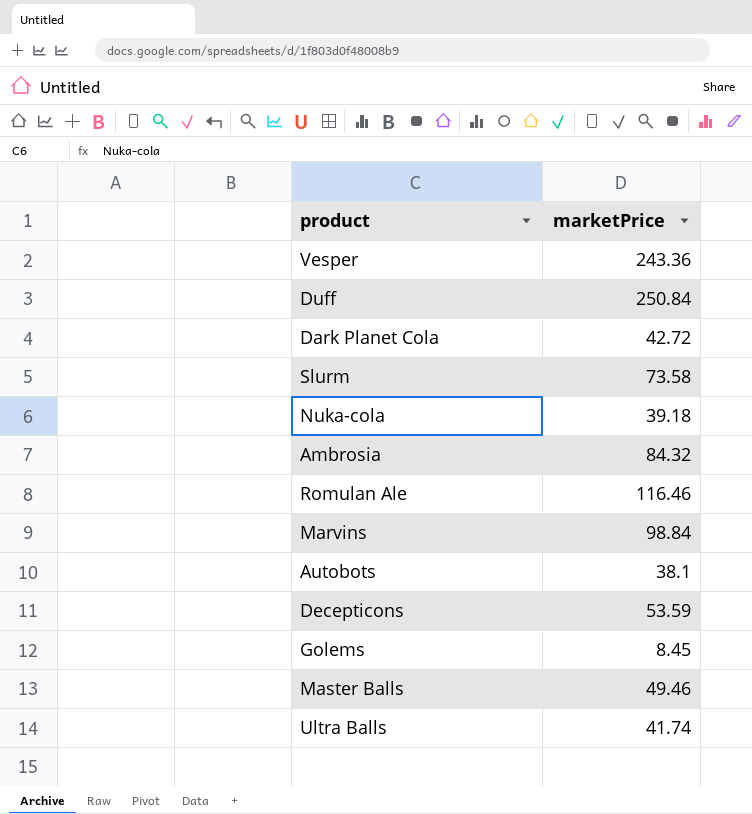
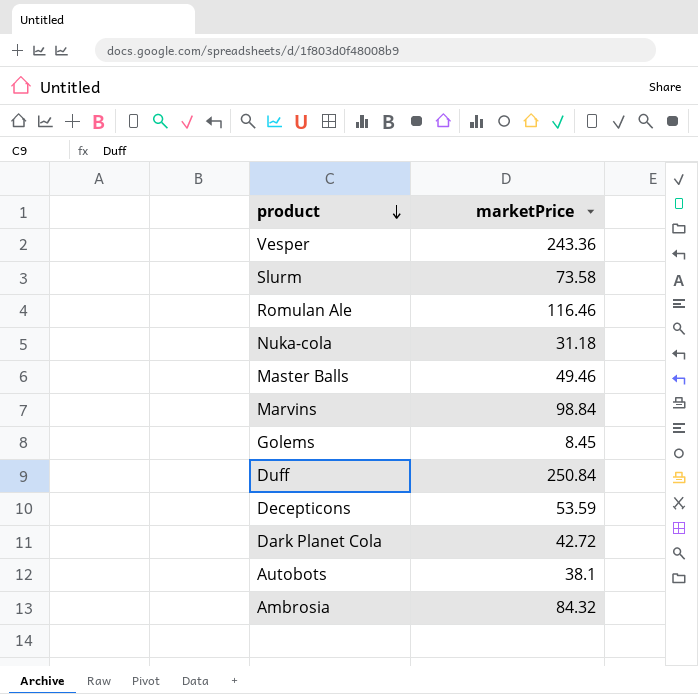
row order: none -> product descending
row Ultra Balls: 41.74 -> none
Nuka-cola | marketPrice: 39.18 -> 31.18

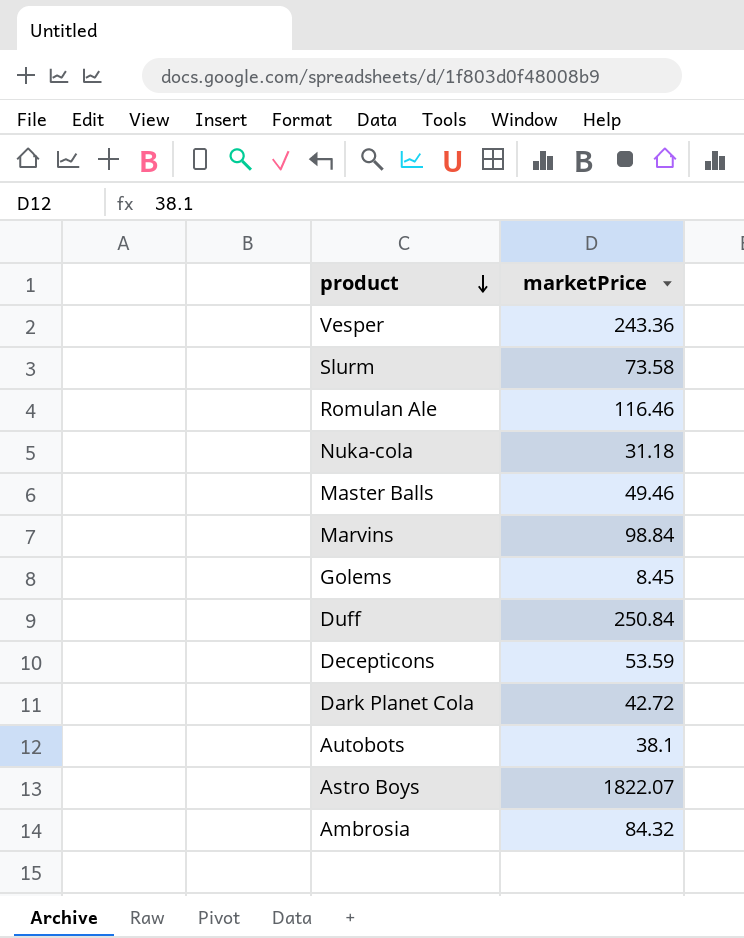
row Astro Boys: none -> 1822.07

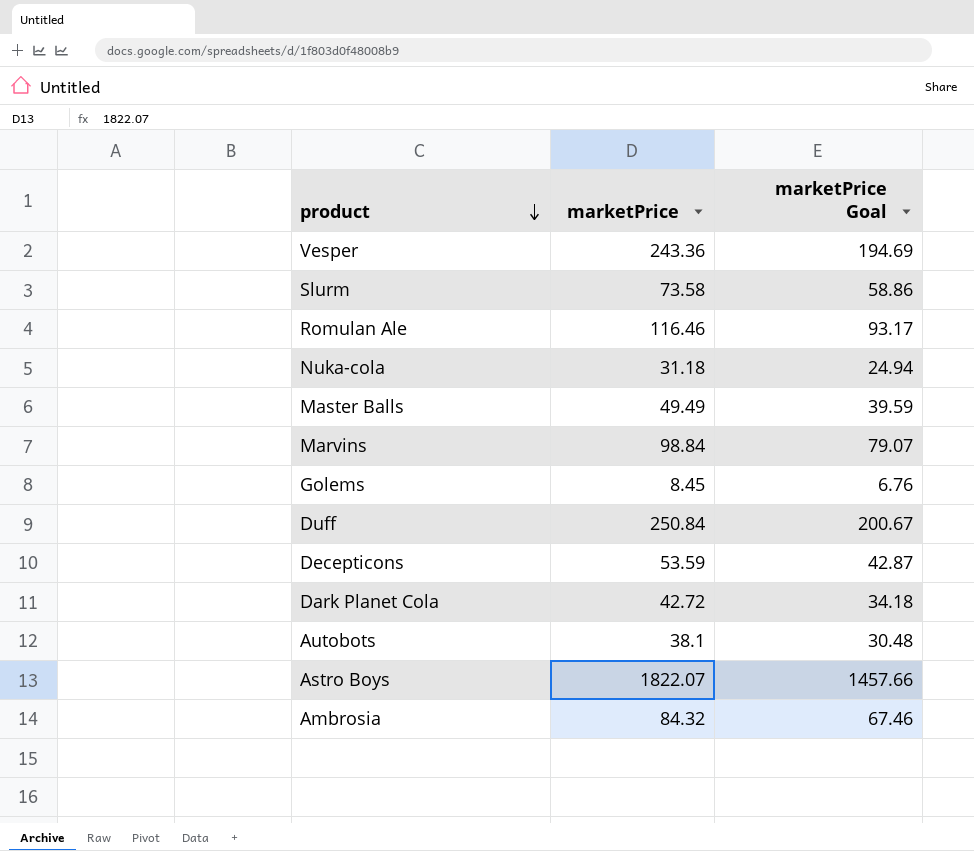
column marketPrice Goal | formula: none -> [marketPrice] * 0.8
Master Balls | marketPrice: 49.46 -> 49.49

